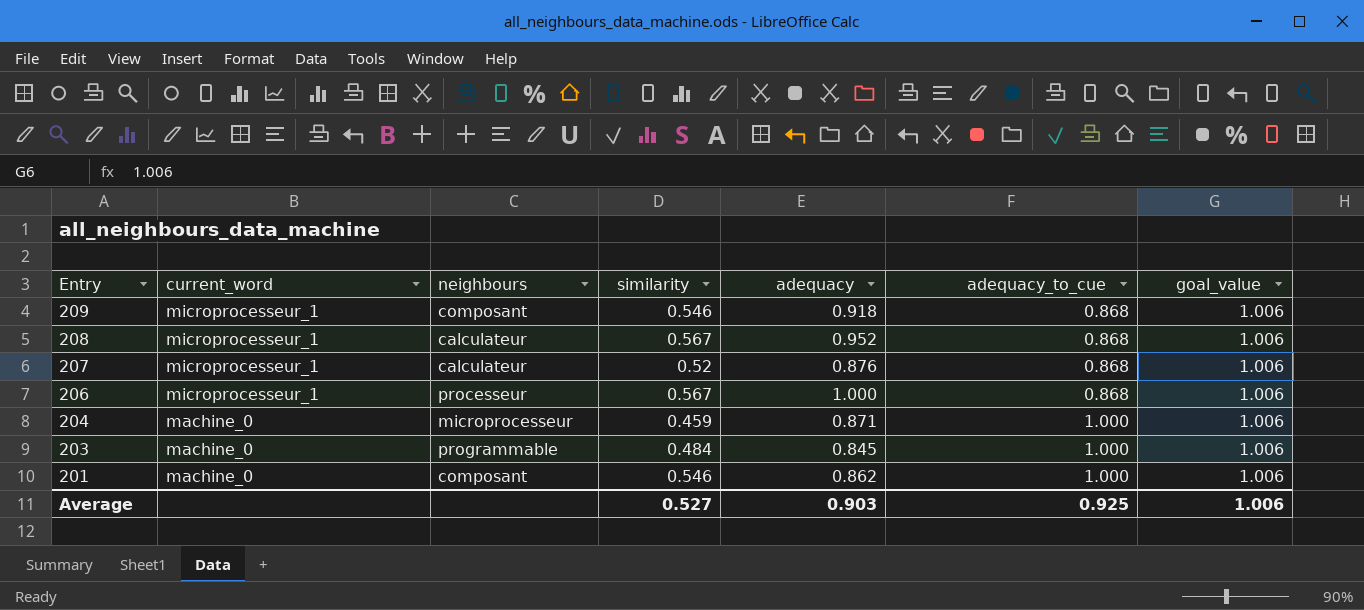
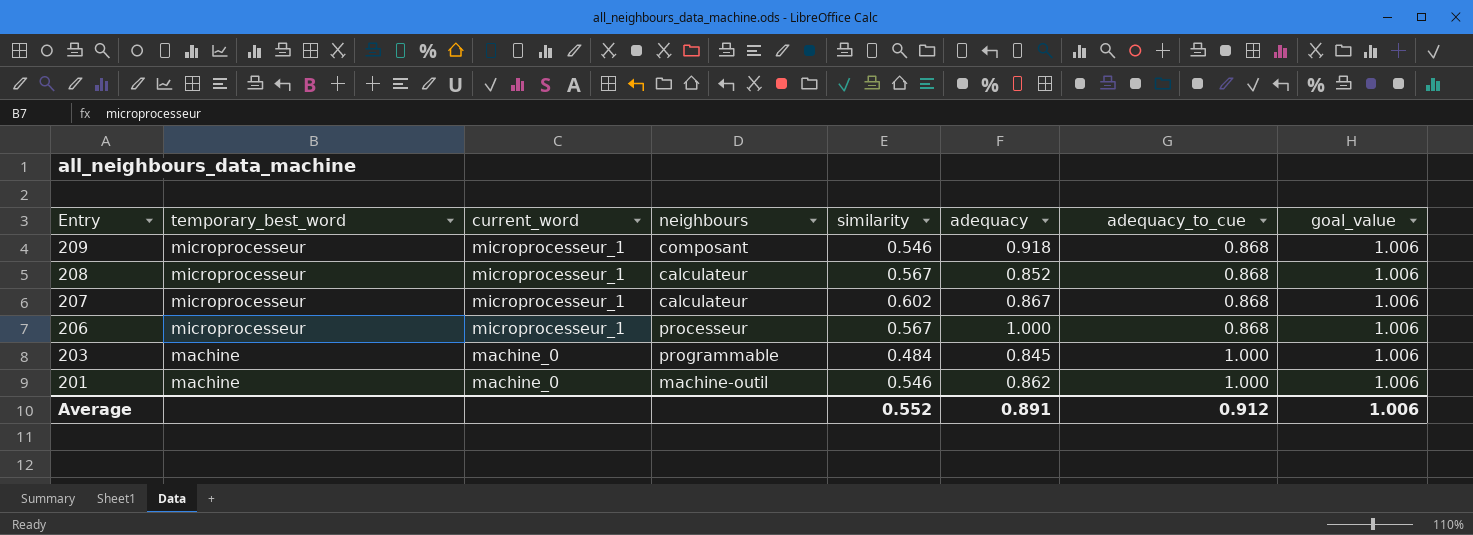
column temporary_best_word | position: none -> 2
row 204: machine_0 | microprocesseur | 0.459 | 0.871 | 1.000 | 1.006 -> none
208 | adequacy: 0.952 -> 0.852
207 | similarity: 0.52 -> 0.602
207 | adequacy: 0.876 -> 0.867
201 | neighbours: composant -> machine-outil
Average | similarity: 0.527 -> 0.552
Average | adequacy: 0.903 -> 0.891
Average | adequacy_to_cue: 0.925 -> 0.912

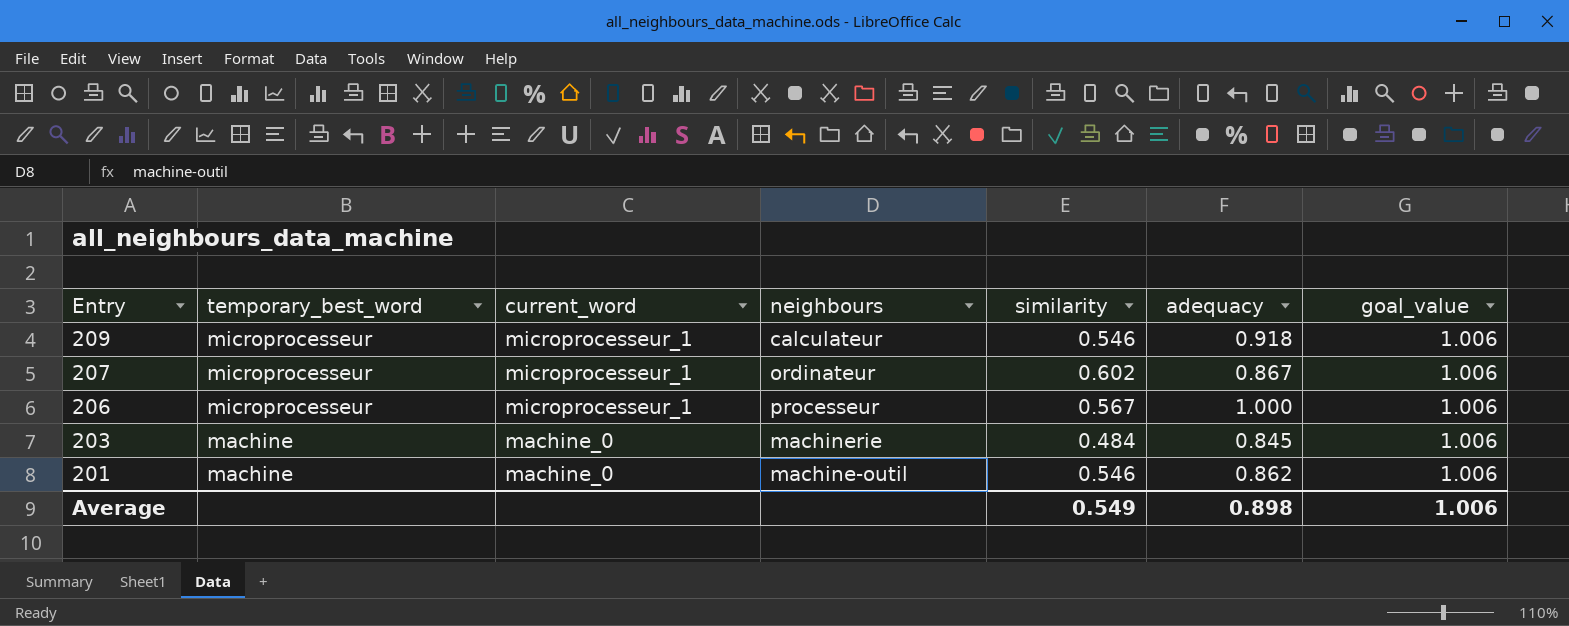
column adequacy_to_cue | position: 7 -> none
row 208: microprocesseur | microprocesseur_1 | calculateur | 0.567 | 0.852 | 0.868 | 1.006 -> none
209 | neighbours: composant -> calculateur
207 | neighbours: calculateur -> ordinateur
203 | neighbours: programmable -> machinerie
Average | similarity: 0.552 -> 0.549
Average | adequacy: 0.891 -> 0.898

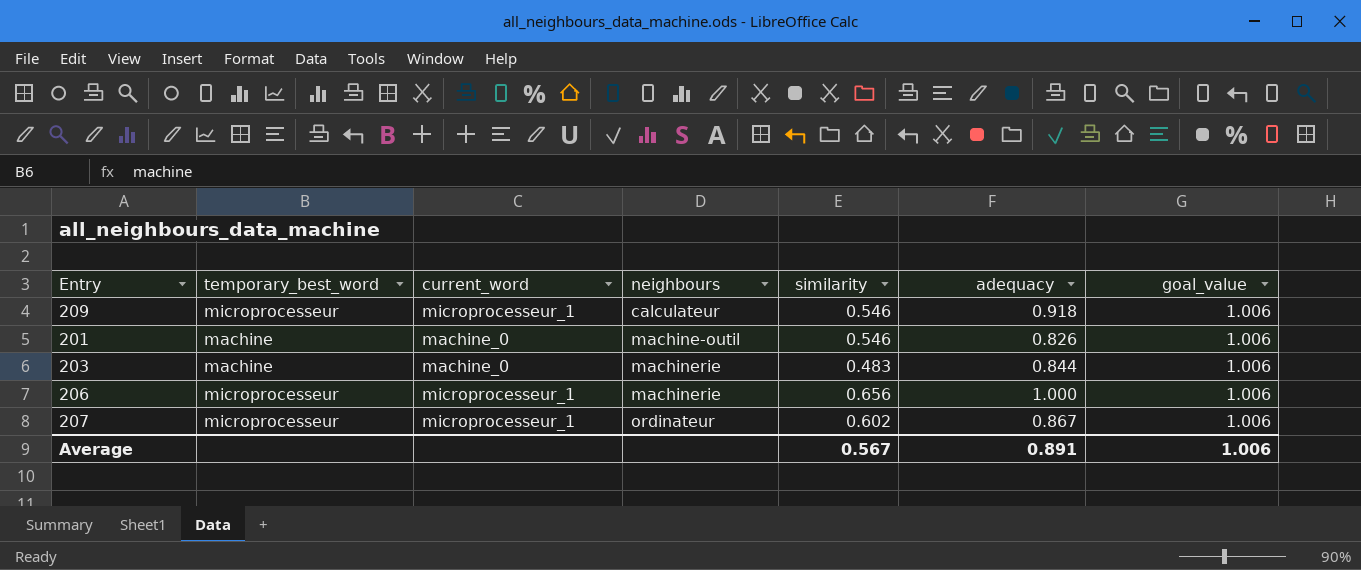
row order: Entry descending -> neighbours ascending
201 | adequacy: 0.862 -> 0.826
203 | similarity: 0.484 -> 0.483
203 | adequacy: 0.845 -> 0.844
206 | neighbours: processeur -> machinerie
206 | similarity: 0.567 -> 0.656
Average | similarity: 0.549 -> 0.567
Average | adequacy: 0.898 -> 0.891

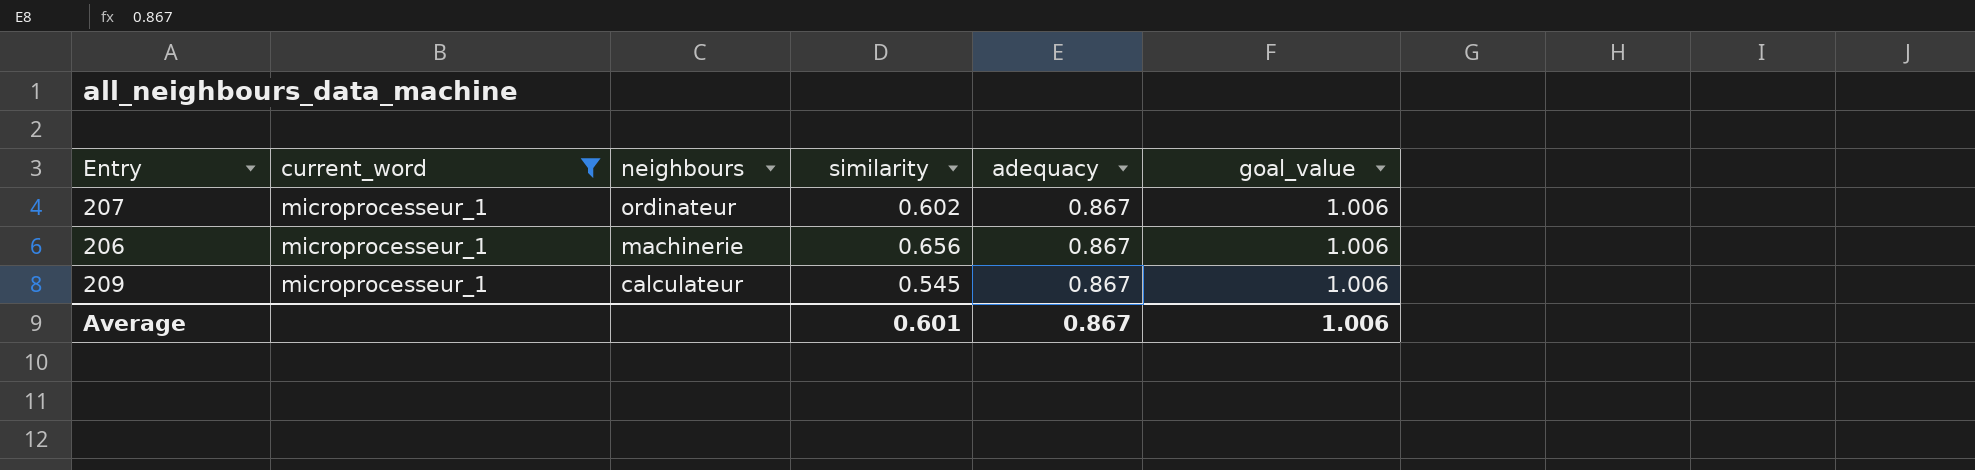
filter: none -> current_word = microprocesseur_1
row order: neighbours ascending -> neighbours descending
column temporary_best_word | position: 2 -> none
206 | adequacy: 1.000 -> 0.867
209 | similarity: 0.546 -> 0.545
209 | adequacy: 0.918 -> 0.867
Average | similarity: 0.567 -> 0.601
Average | adequacy: 0.891 -> 0.867

